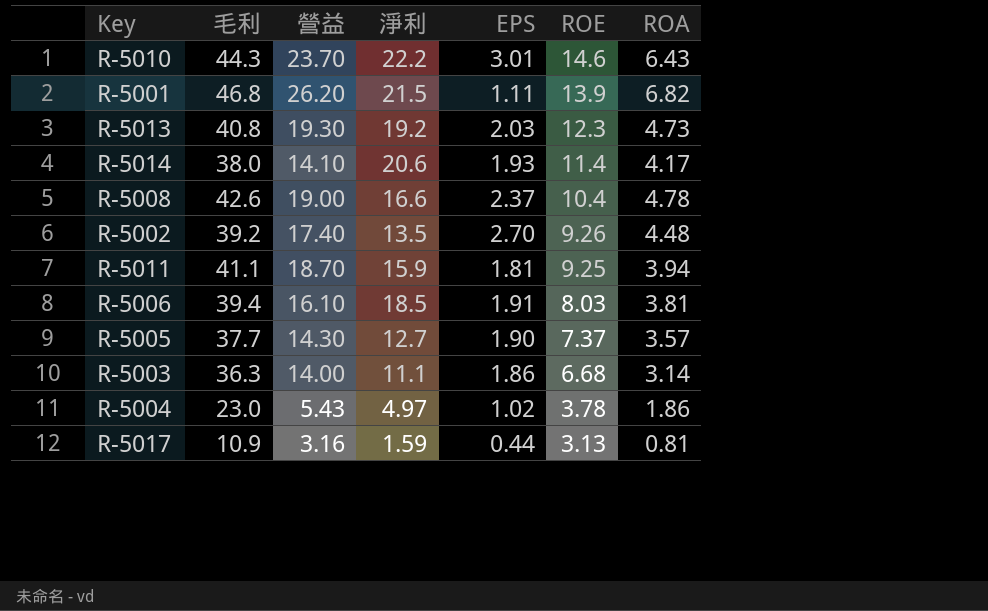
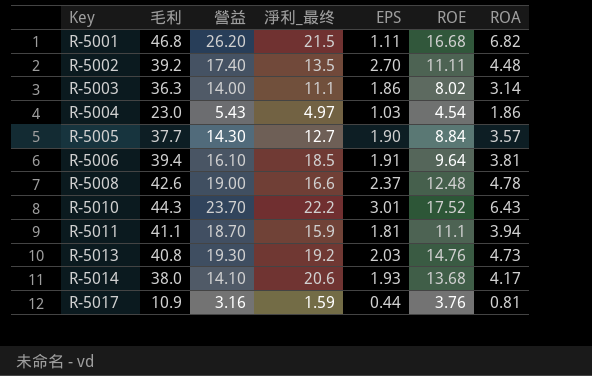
row order: ROE descending -> Key ascending
column name: 淨利 -> 淨利_最终
R-5001 | ROE: 13.9 -> 16.68
R-5002 | ROE: 9.26 -> 11.11
R-5003 | ROE: 6.68 -> 8.02
R-5004 | EPS: 1.02 -> 1.03
R-5004 | ROE: 3.78 -> 4.54
R-5005 | ROE: 7.37 -> 8.84
R-5006 | ROE: 8.03 -> 9.64
R-5008 | ROE: 10.4 -> 12.48
R-5010 | ROE: 14.6 -> 17.52
R-5011 | ROE: 9.25 -> 11.1
R-5013 | ROE: 12.3 -> 14.76
R-5014 | ROE: 11.4 -> 13.68
R-5017 | ROE: 3.13 -> 3.76

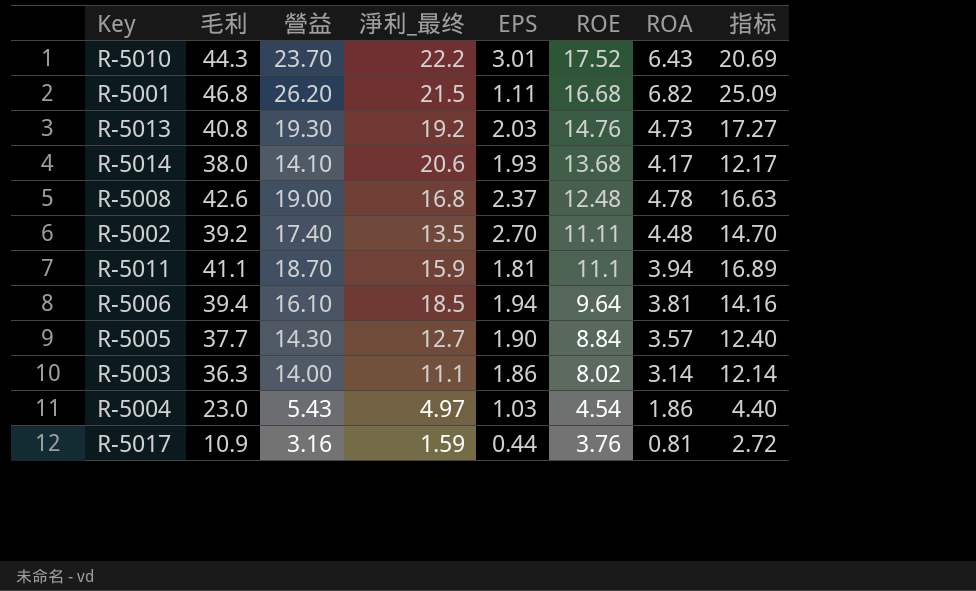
row order: Key ascending -> ROE descending
column 指标 | formula: none -> [營益] - [EPS]
R-5008 | 淨利_最终: 16.6 -> 16.8
R-5006 | EPS: 1.91 -> 1.94

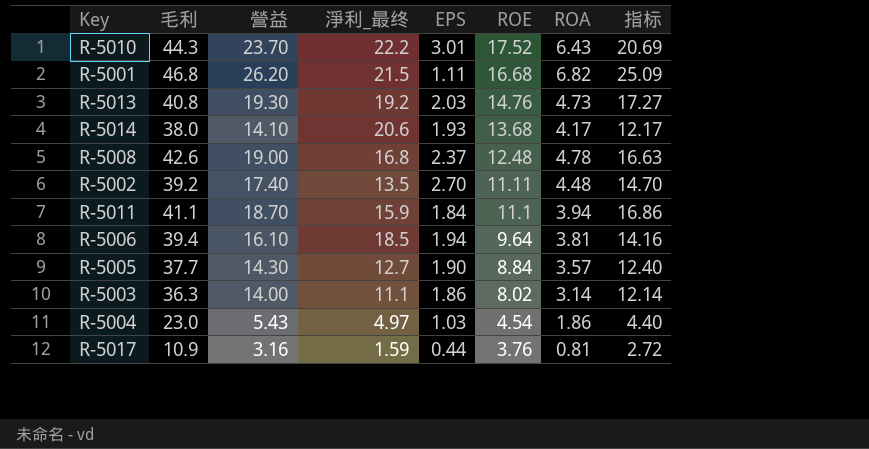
R-5011 | EPS: 1.81 -> 1.84
R-5011 | 指标: 16.89 -> 16.86

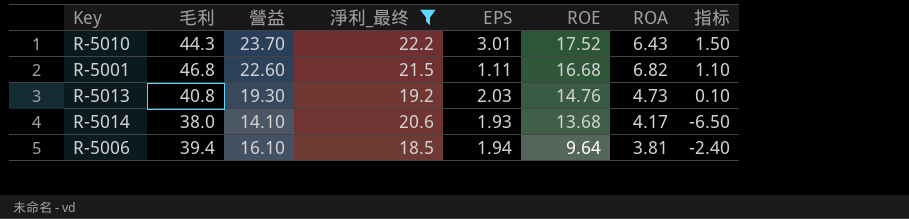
filter: none -> 淨利_最终 >= 18.5
column 指标 | formula: [營益] - [EPS] -> [營益] - [淨利_最终]
R-5001 | 營益: 26.20 -> 22.60

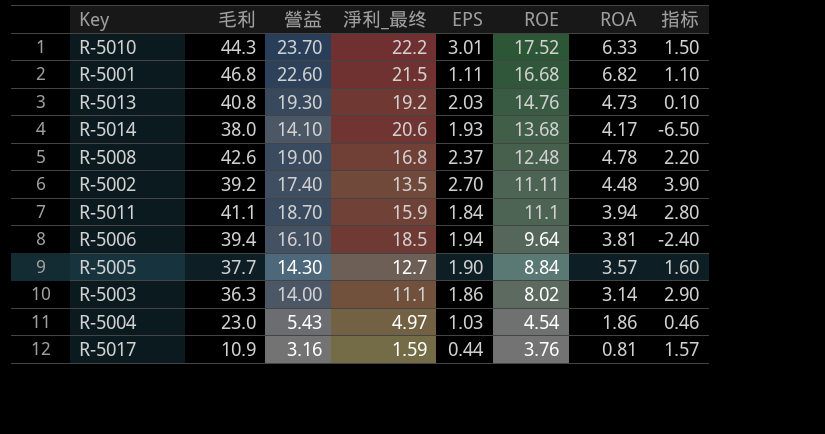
filter: 淨利_最终 >= 18.5 -> none
R-5010 | ROA: 6.43 -> 6.33

